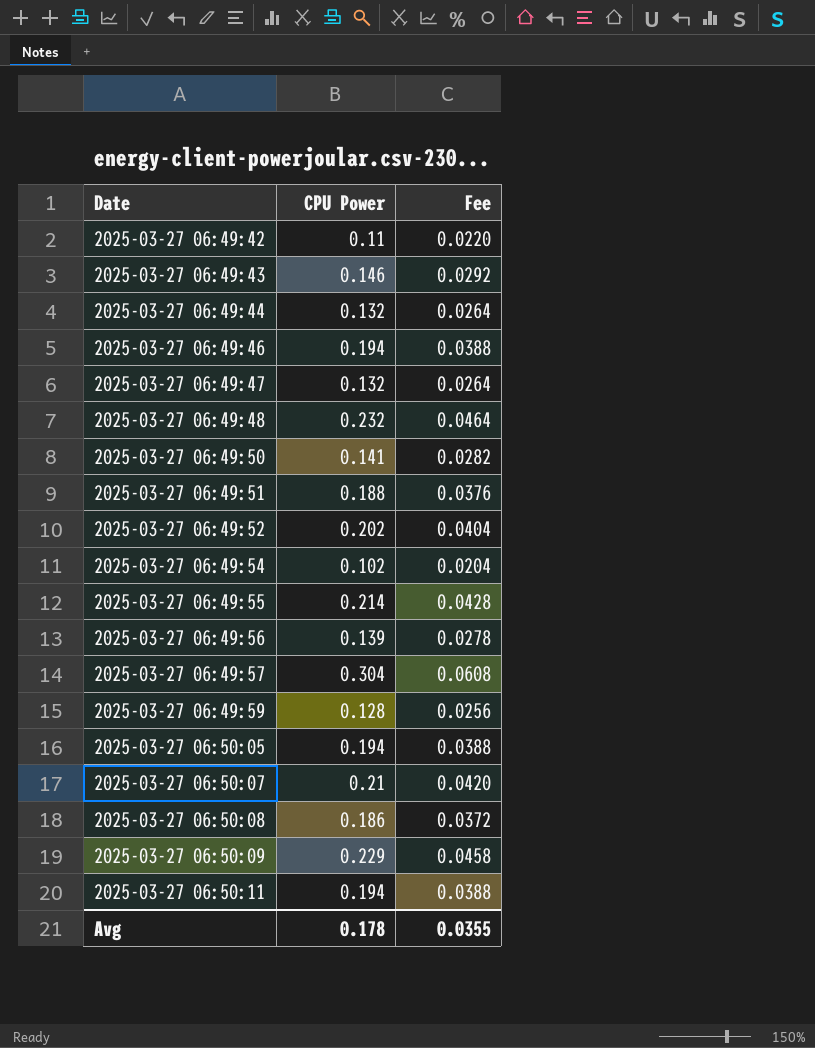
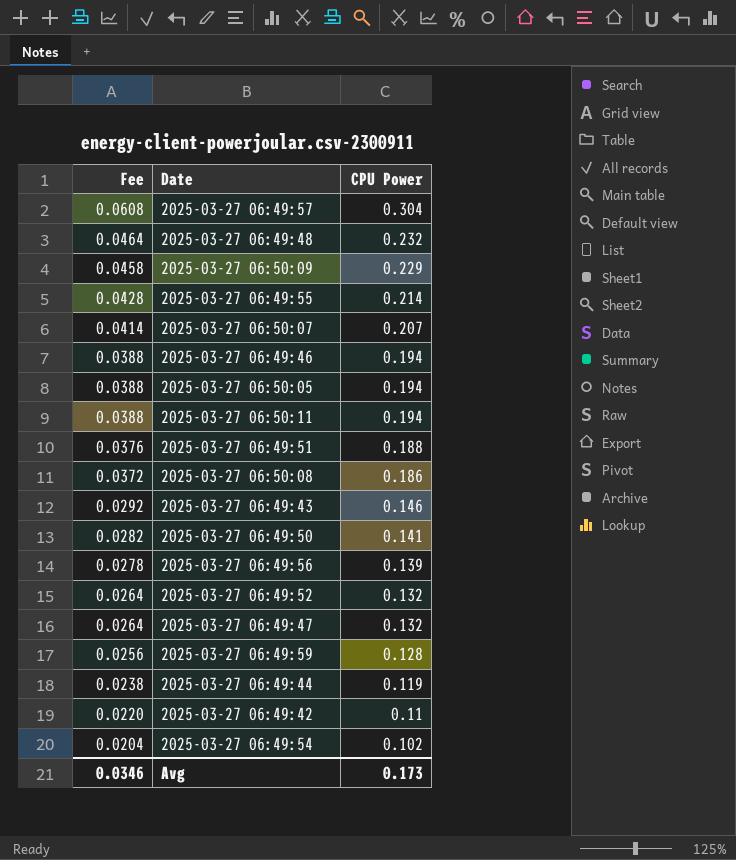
row order: Date ascending -> Fee descending
column Fee | position: 3 -> 1
2025-03-27 06:50:07 | Fee: 0.0420 -> 0.0414
2025-03-27 06:50:07 | CPU Power: 0.21 -> 0.207
2025-03-27 06:49:52 | Fee: 0.0404 -> 0.0264
2025-03-27 06:49:52 | CPU Power: 0.202 -> 0.132
2025-03-27 06:49:44 | Fee: 0.0264 -> 0.0238
2025-03-27 06:49:44 | CPU Power: 0.132 -> 0.119
Avg | Fee: 0.0355 -> 0.0346
Avg | CPU Power: 0.178 -> 0.173

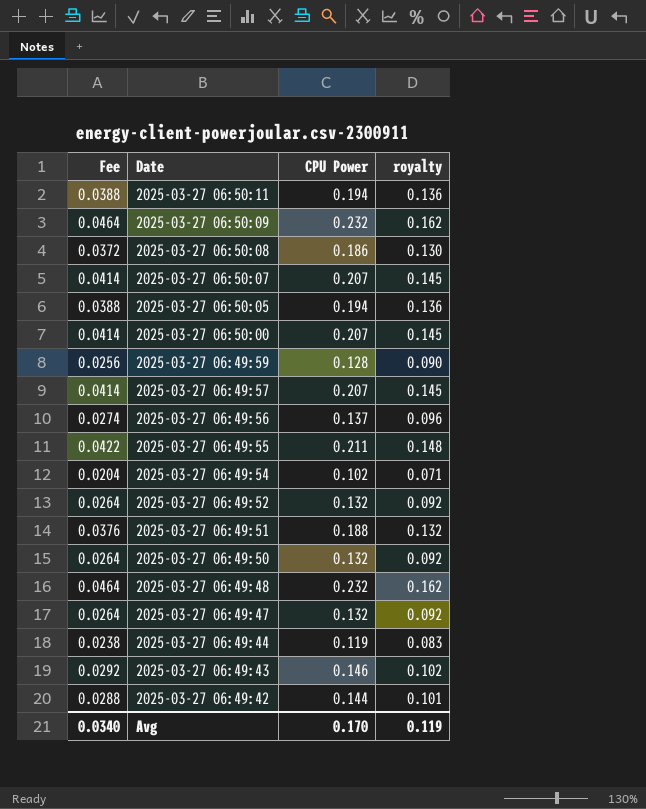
row order: Fee descending -> Date descending
column royalty | formula: none -> [CPU Power] * 0.7
row 2025-03-27 06:49:46: 0.0388 | 0.194 -> none
2025-03-27 06:50:09 | Fee: 0.0458 -> 0.0464
2025-03-27 06:50:09 | CPU Power: 0.229 -> 0.232
row 2025-03-27 06:50:00: none -> 0.0414 | 0.207 | 0.145
2025-03-27 06:49:57 | Fee: 0.0608 -> 0.0414
2025-03-27 06:49:57 | CPU Power: 0.304 -> 0.207
2025-03-27 06:49:56 | Fee: 0.0278 -> 0.0274
2025-03-27 06:49:56 | CPU Power: 0.139 -> 0.137
2025-03-27 06:49:55 | Fee: 0.0428 -> 0.0422
2025-03-27 06:49:55 | CPU Power: 0.214 -> 0.211
2025-03-27 06:49:50 | Fee: 0.0282 -> 0.0264
2025-03-27 06:49:50 | CPU Power: 0.141 -> 0.132
2025-03-27 06:49:42 | Fee: 0.0220 -> 0.0288
2025-03-27 06:49:42 | CPU Power: 0.11 -> 0.144
Avg | Fee: 0.0346 -> 0.0340
Avg | CPU Power: 0.173 -> 0.170

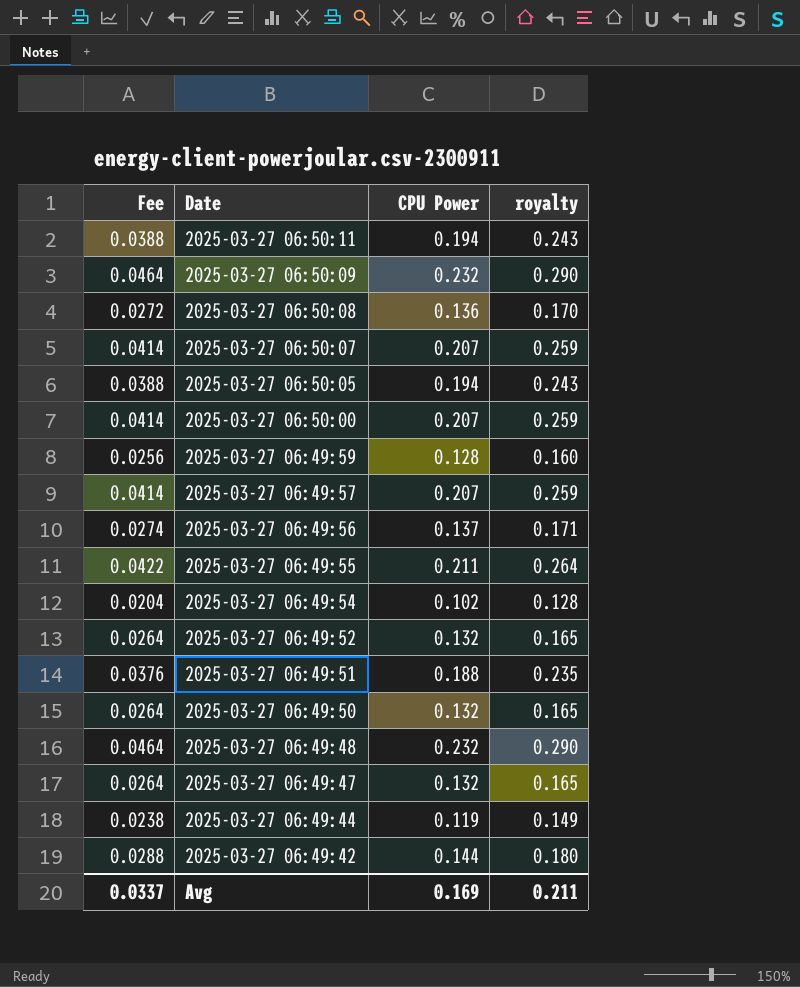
column royalty | formula: [CPU Power] * 0.7 -> [CPU Power] * 1.25
row 2025-03-27 06:49:43: 0.0292 | 0.146 | 0.102 -> none
2025-03-27 06:50:08 | Fee: 0.0372 -> 0.0272
2025-03-27 06:50:08 | CPU Power: 0.186 -> 0.136
Avg | Fee: 0.0340 -> 0.0337
Avg | CPU Power: 0.170 -> 0.169
Avg | royalty: 0.119 -> 0.211

